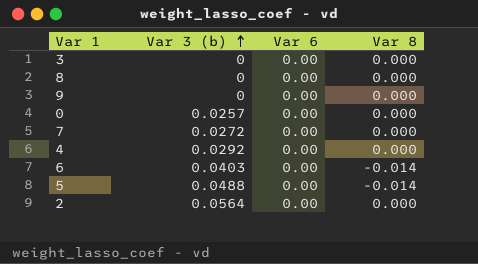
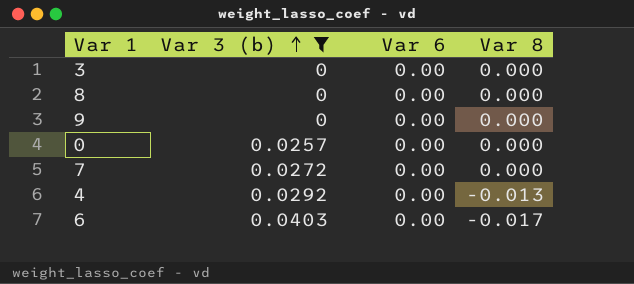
filter: none -> Var 3 (b) <= 0.0403
4 | Var 8: 0.000 -> -0.013
6 | Var 8: -0.014 -> -0.017

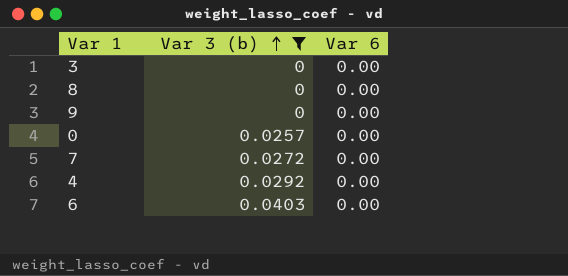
column Var 8 | position: 4 -> none

